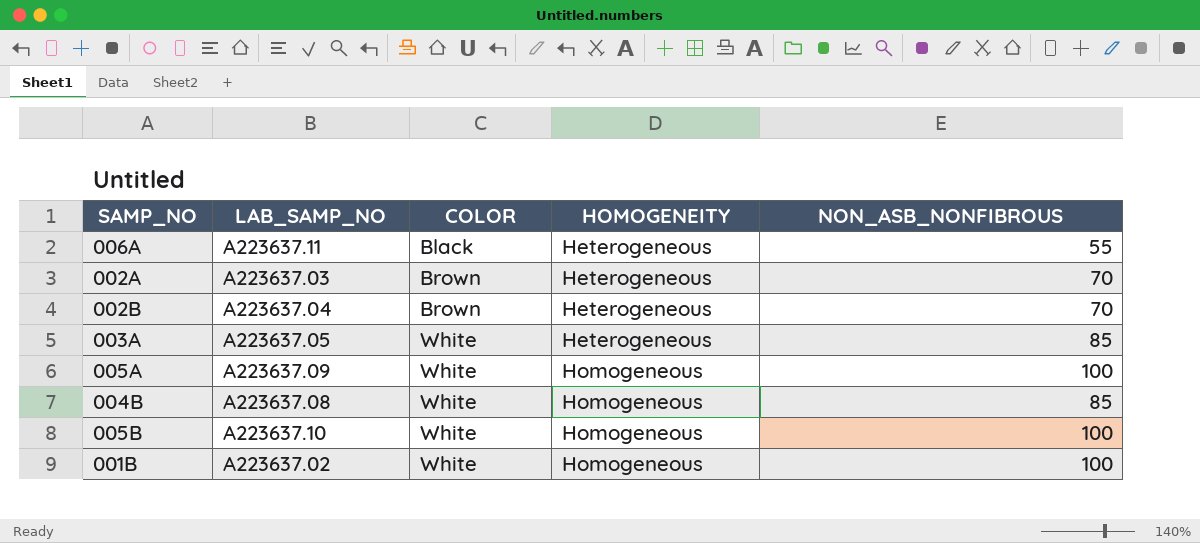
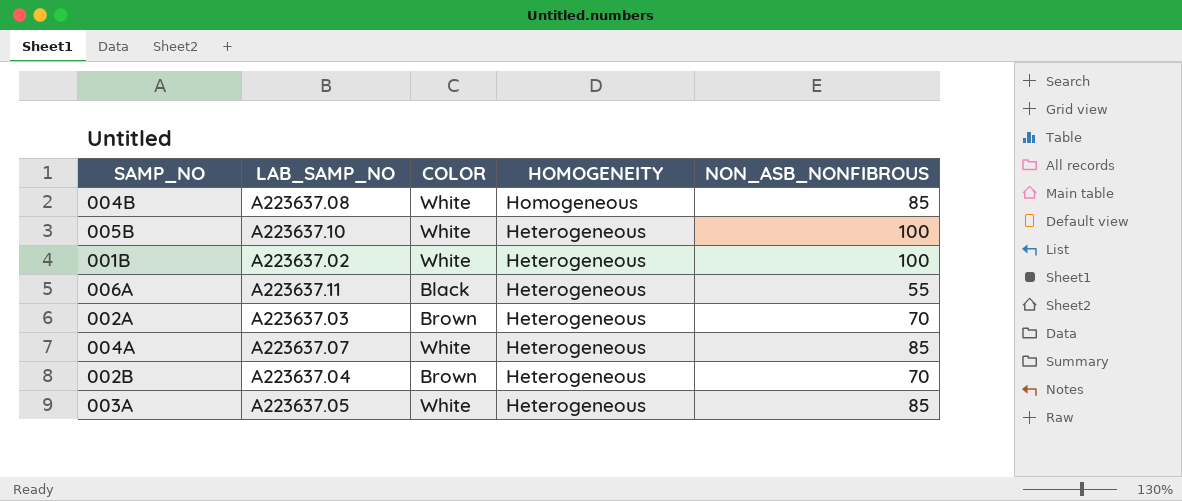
row order: COLOR ascending -> HOMOGENEITY descending
row 005A: A223637.09 | White | Homogeneous | 100 -> none
005B | HOMOGENEITY: Homogeneous -> Heterogeneous
001B | HOMOGENEITY: Homogeneous -> Heterogeneous
row 004A: none -> A223637.07 | White | Heterogeneous | 85

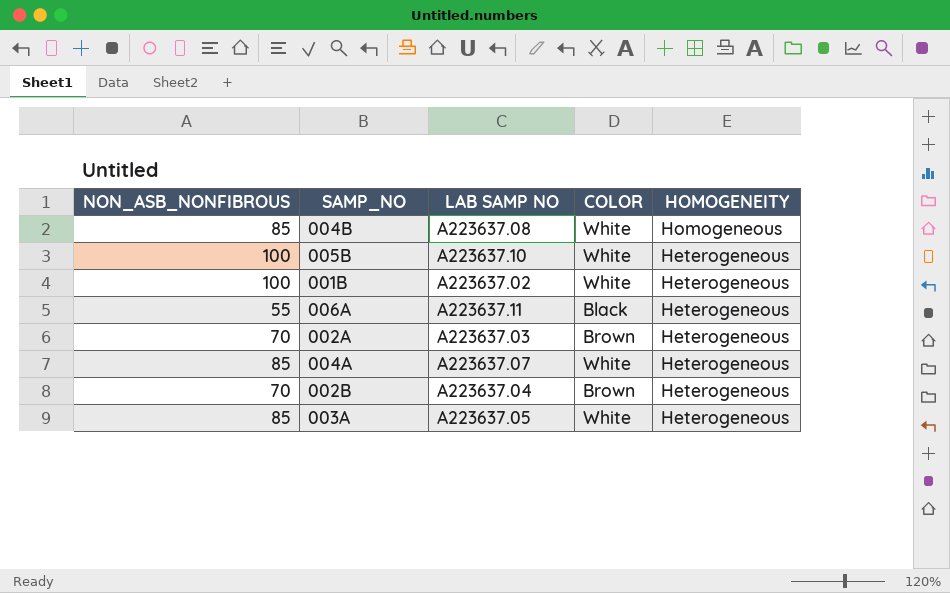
column NON_ASB_NONFIBROUS | position: 5 -> 1
column name: LAB_SAMP_NO -> LAB SAMP NO

